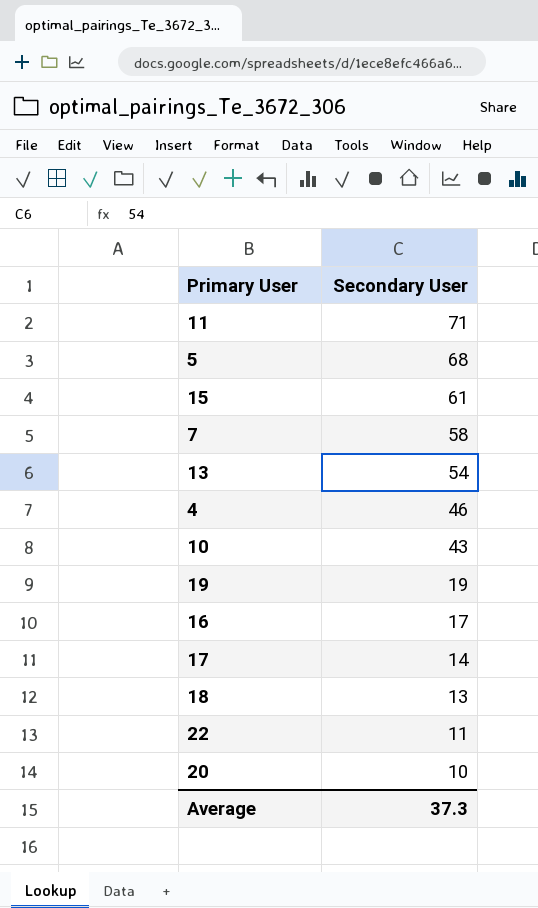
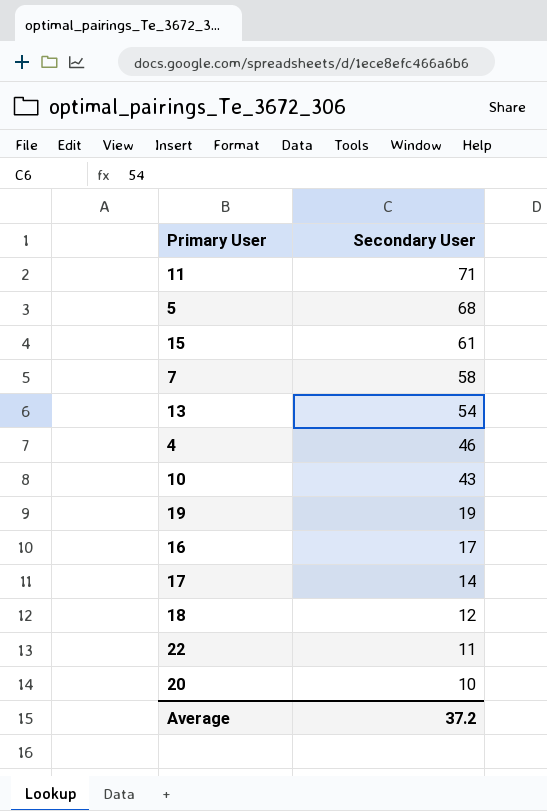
18 | Secondary User: 13 -> 12
Average | Secondary User: 37.3 -> 37.2

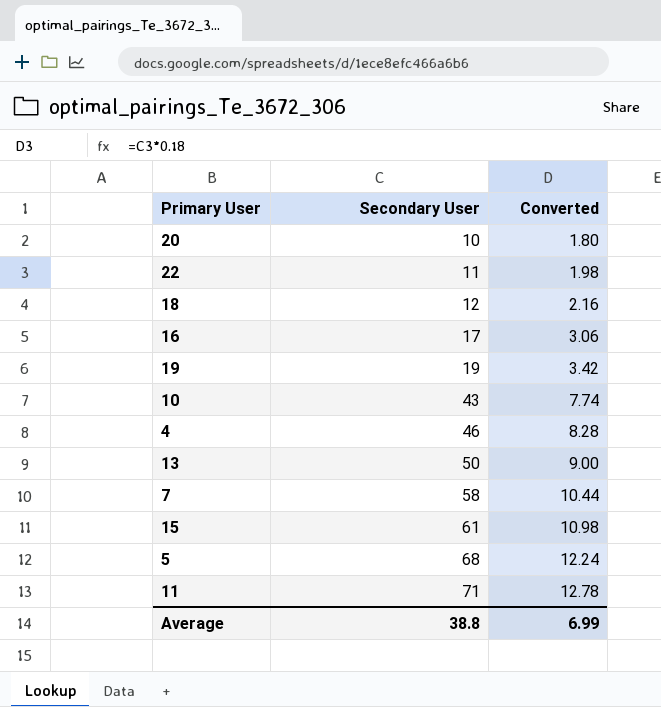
row order: Secondary User descending -> Secondary User ascending
column Converted | formula: none -> [Secondary User] * 0.18
row 17: 14 -> none
13 | Secondary User: 54 -> 50
Average | Secondary User: 37.2 -> 38.8

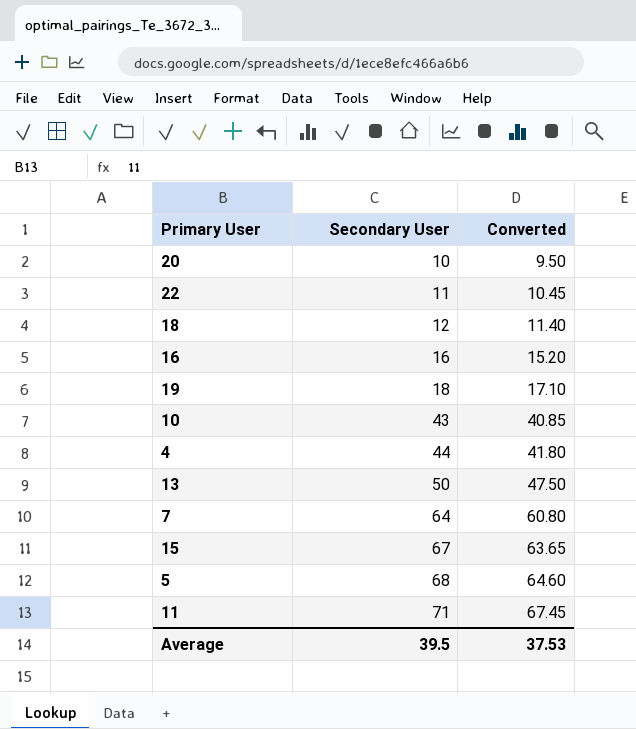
column Converted | formula: [Secondary User] * 0.18 -> [Secondary User] * 0.95
16 | Secondary User: 17 -> 16
19 | Secondary User: 19 -> 18
4 | Secondary User: 46 -> 44
7 | Secondary User: 58 -> 64
15 | Secondary User: 61 -> 67
Average | Secondary User: 38.8 -> 39.5
Average | Converted: 6.99 -> 37.53

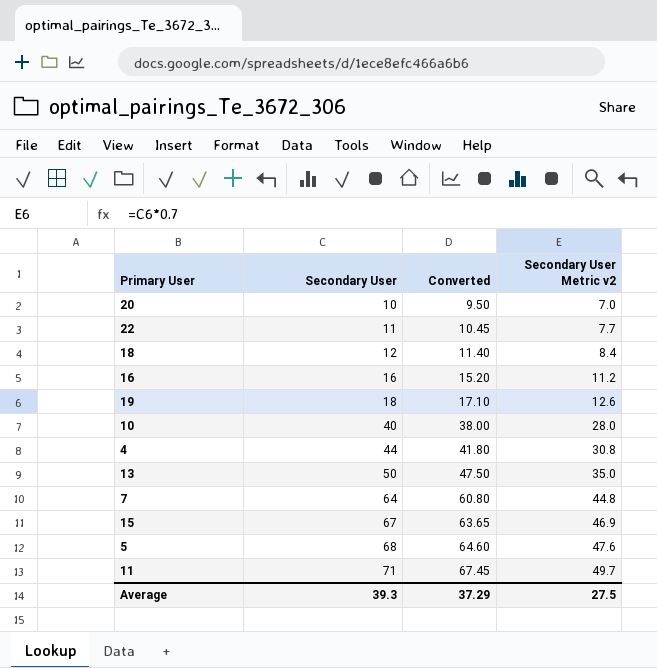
column Secondary User Metric v2 | formula: none -> [Secondary User] * 0.7
10 | Secondary User: 43 -> 40
10 | Converted: 40.85 -> 38.00
Average | Secondary User: 39.5 -> 39.3
Average | Converted: 37.53 -> 37.29

